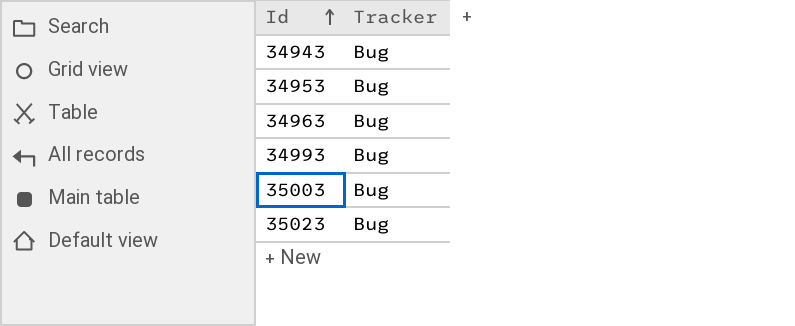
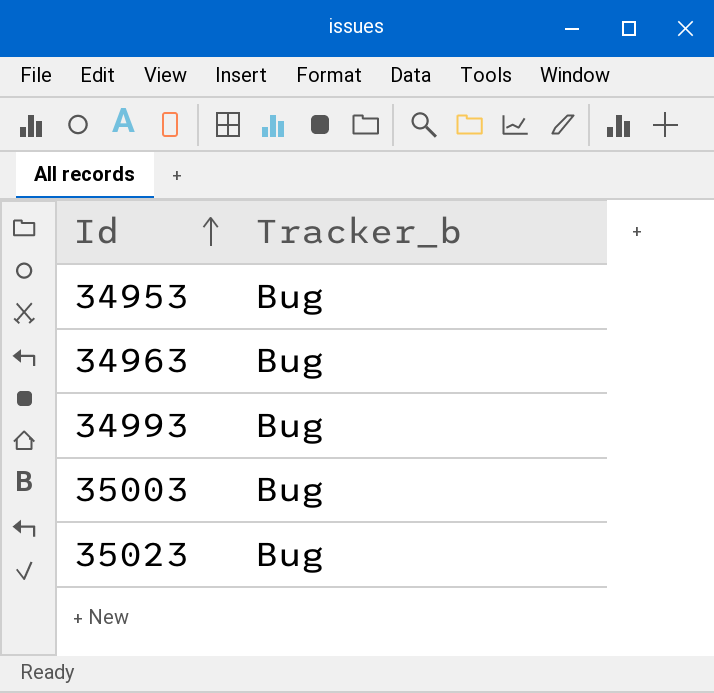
column name: Tracker -> Tracker_b
row 34943: Bug -> none

